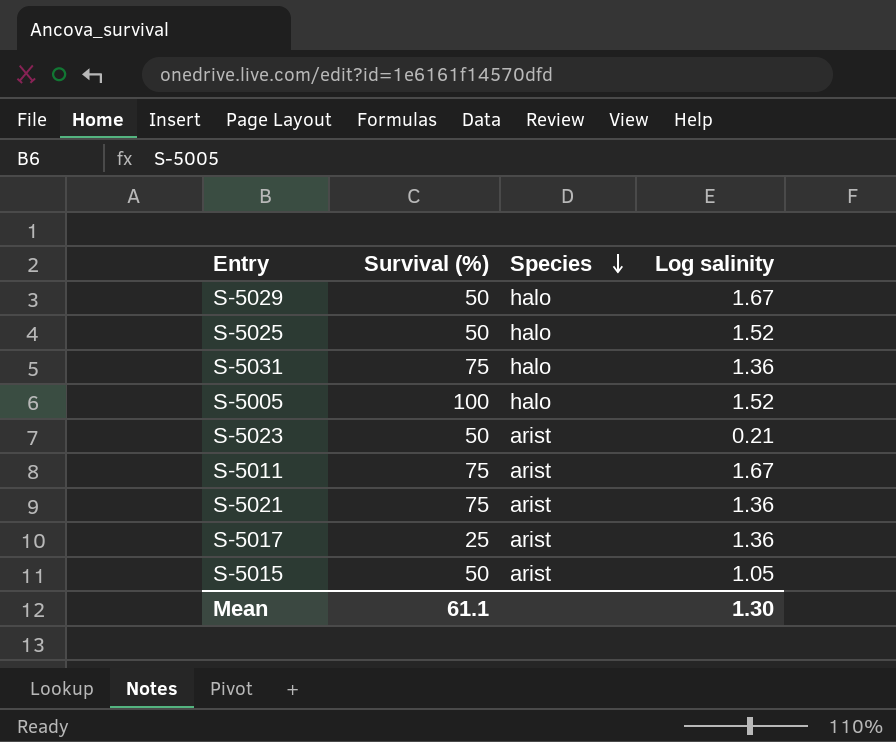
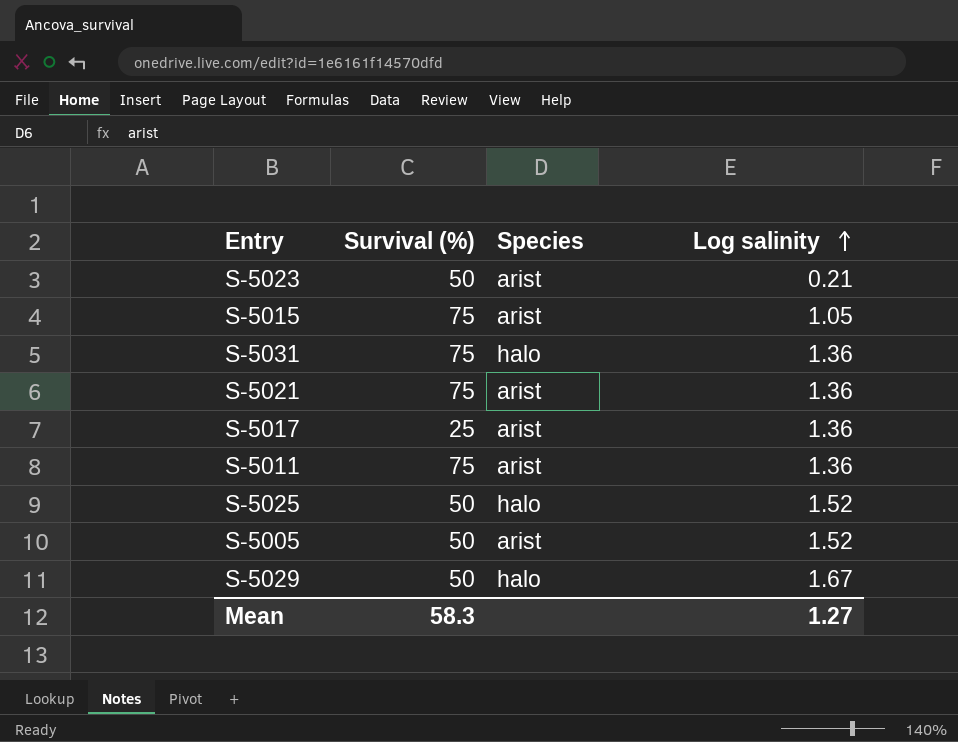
row order: Species descending -> Log salinity ascending
S-5015 | Survival (%): 50 -> 75
S-5011 | Log salinity: 1.67 -> 1.36
S-5005 | Survival (%): 100 -> 50
S-5005 | Species: halo -> arist
Mean | Survival (%): 61.1 -> 58.3
Mean | Log salinity: 1.30 -> 1.27

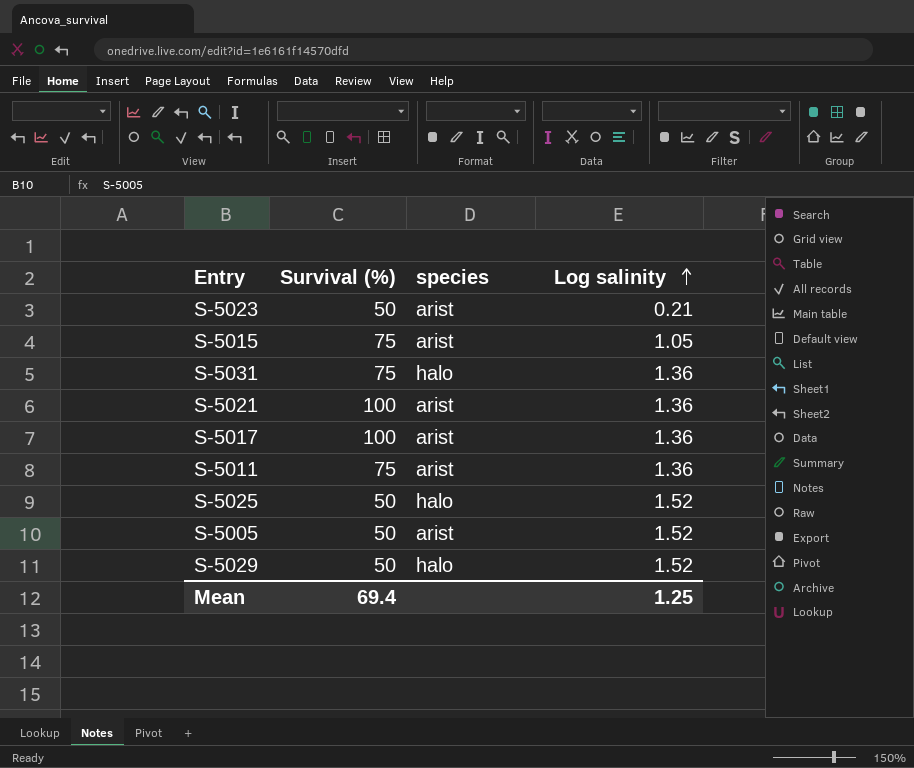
column name: Species -> species
S-5021 | Survival (%): 75 -> 100
S-5017 | Survival (%): 25 -> 100
S-5029 | Log salinity: 1.67 -> 1.52
Mean | Survival (%): 58.3 -> 69.4
Mean | Log salinity: 1.27 -> 1.25

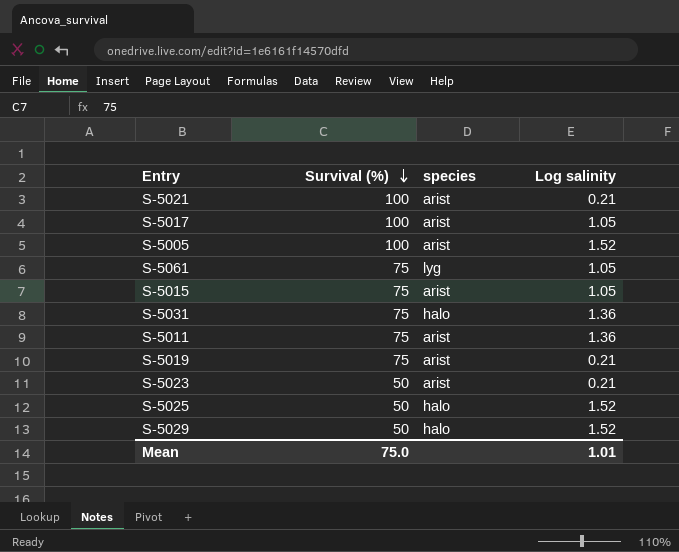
row order: Log salinity ascending -> Survival (%) descending
S-5021 | Log salinity: 1.36 -> 0.21
S-5017 | Log salinity: 1.36 -> 1.05
S-5005 | Survival (%): 50 -> 100
row S-5061: none -> 75 | lyg | 1.05
row S-5019: none -> 75 | arist | 0.21
Mean | Survival (%): 69.4 -> 75.0
Mean | Log salinity: 1.25 -> 1.01

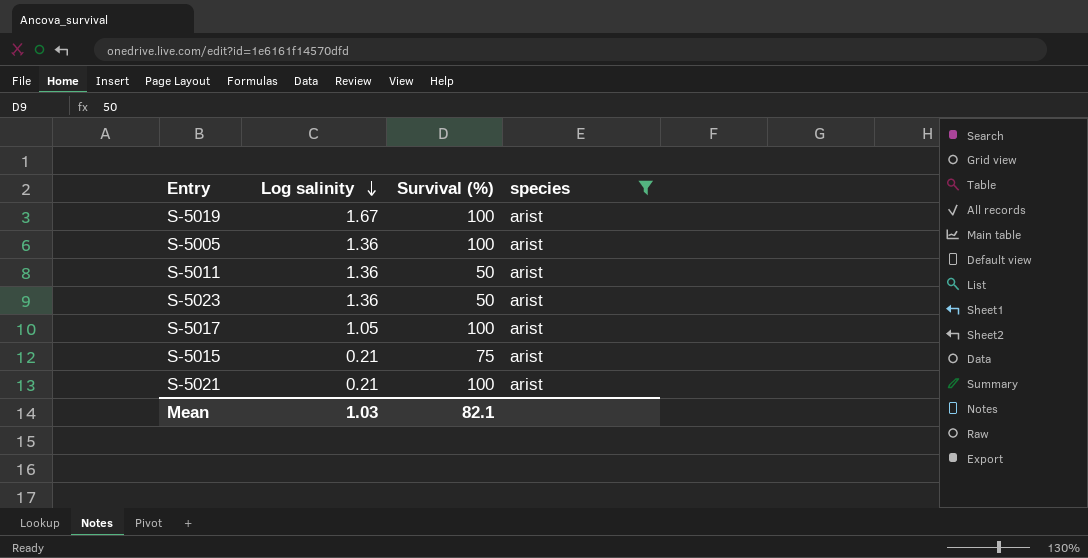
filter: none -> species = arist
row order: Survival (%) descending -> Log salinity descending
column Log salinity | position: 4 -> 2
S-5019 | Log salinity: 0.21 -> 1.67
S-5019 | Survival (%): 75 -> 100
S-5005 | Log salinity: 1.52 -> 1.36
S-5011 | Survival (%): 75 -> 50
S-5023 | Log salinity: 0.21 -> 1.36
S-5015 | Log salinity: 1.05 -> 0.21
Mean | Log salinity: 1.01 -> 1.03
Mean | Survival (%): 75.0 -> 82.1

